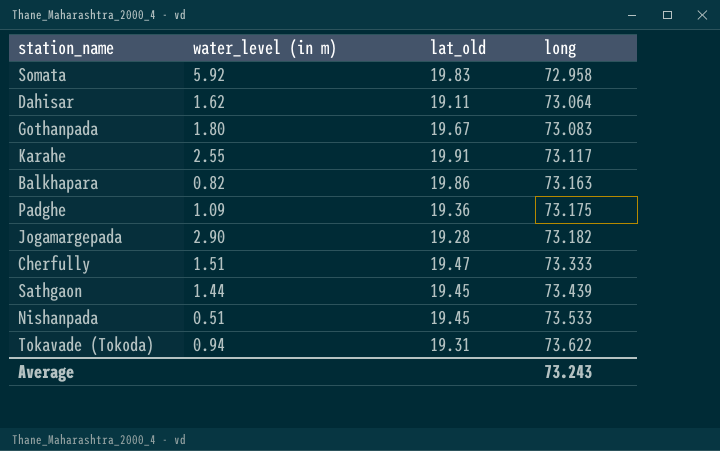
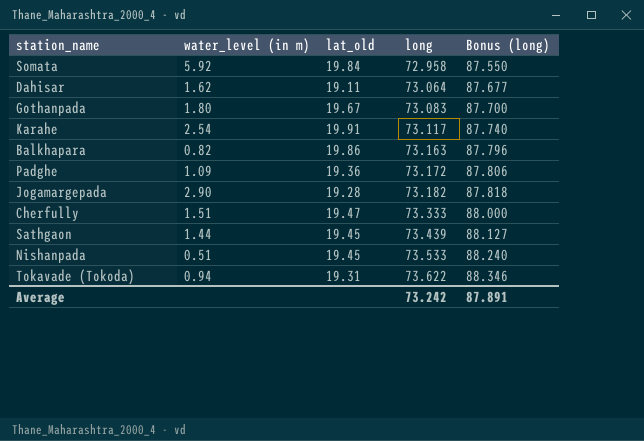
column Bonus (long) | formula: none -> [long] * 1.2
Somata | lat_old: 19.83 -> 19.84
Karahe | water_level (in m): 2.55 -> 2.54
Padghe | long: 73.175 -> 73.172
Average | long: 73.243 -> 73.242

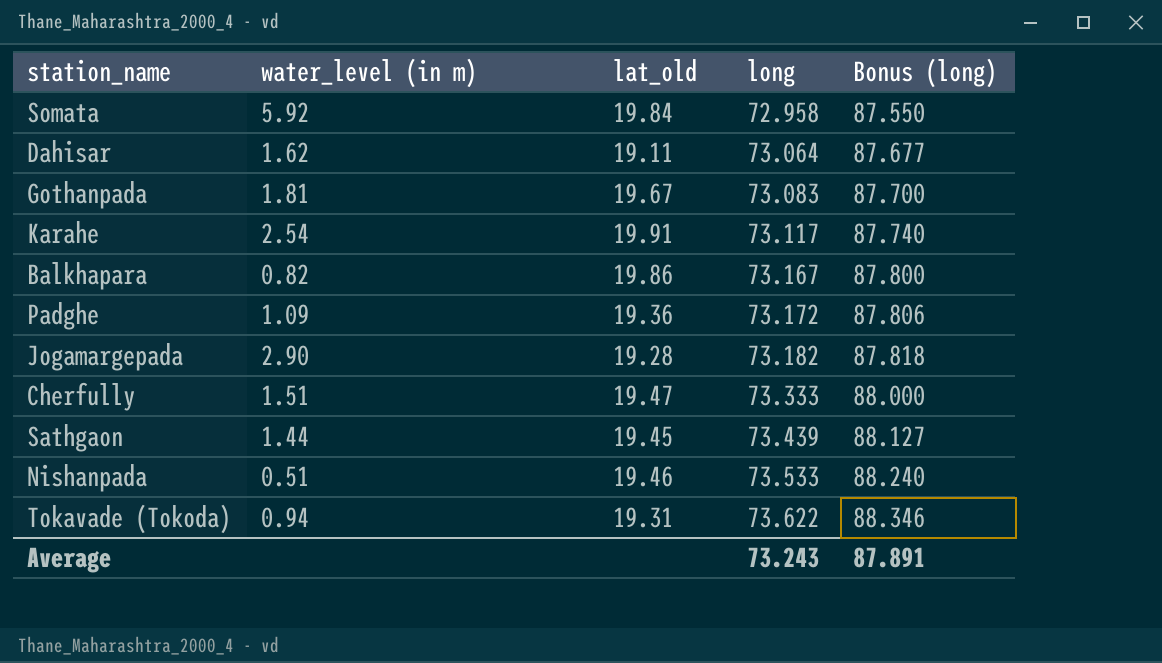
Gothanpada | water_level (in m): 1.80 -> 1.81
Balkhapara | long: 73.163 -> 73.167
Balkhapara | Bonus (long): 87.796 -> 87.800
Nishanpada | lat_old: 19.45 -> 19.46
Average | long: 73.242 -> 73.243

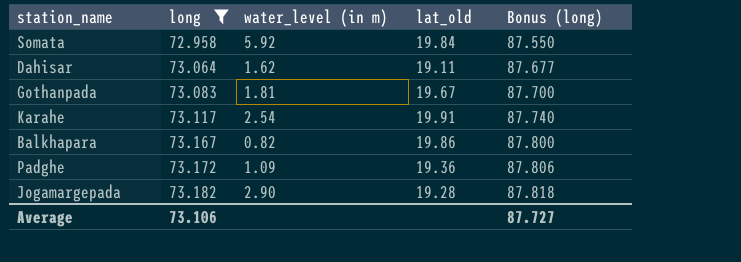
filter: none -> long <= 73.182
column long | position: 4 -> 2
Average | long: 73.243 -> 73.106
Average | Bonus (long): 87.891 -> 87.727

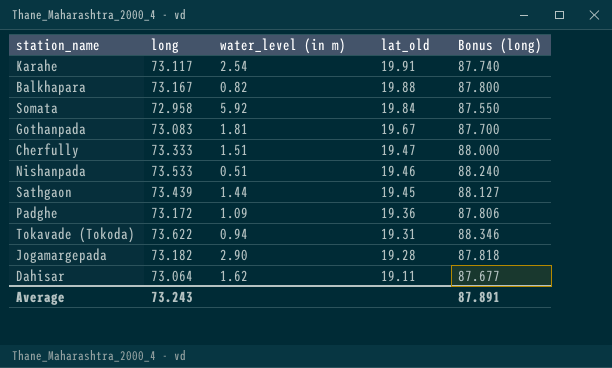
filter: long <= 73.182 -> none
row order: long ascending -> lat_old descending
Balkhapara | lat_old: 19.86 -> 19.88
Average | long: 73.106 -> 73.243
Average | Bonus (long): 87.727 -> 87.891

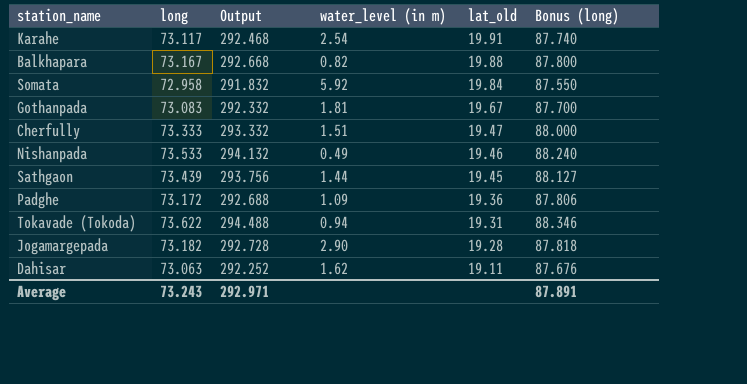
column Output | formula: none -> [long] * 4
Nishanpada | water_level (in m): 0.51 -> 0.49
Dahisar | long: 73.064 -> 73.063
Dahisar | Bonus (long): 87.677 -> 87.676

